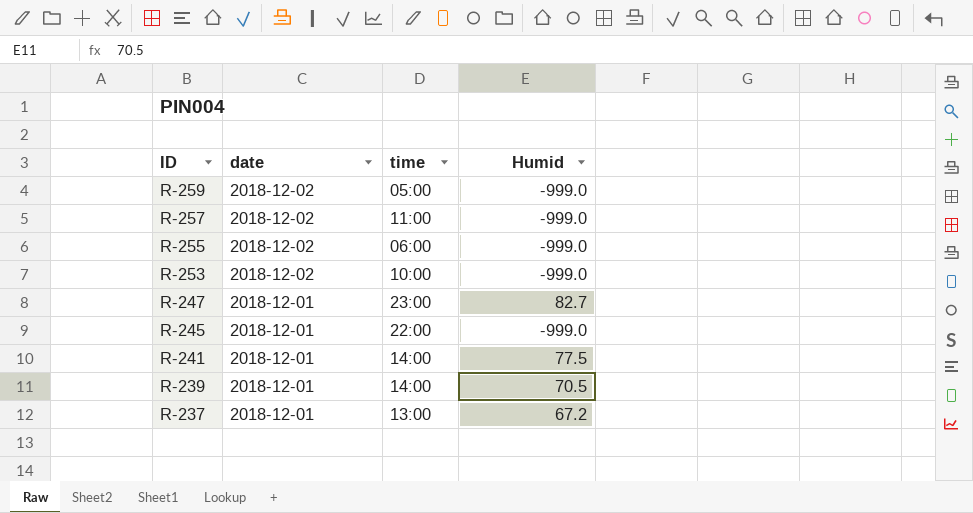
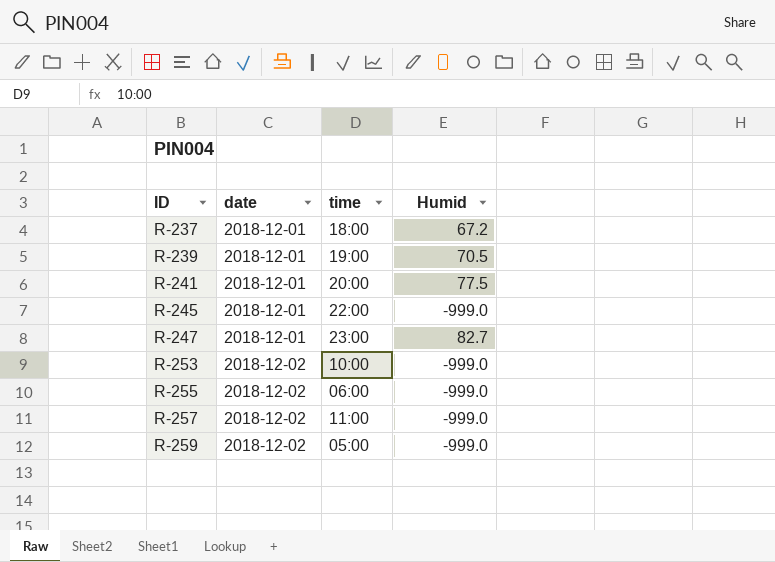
row order: ID descending -> ID ascending
R-237 | time: 13:00 -> 18:00
R-239 | time: 14:00 -> 19:00
R-241 | time: 14:00 -> 20:00

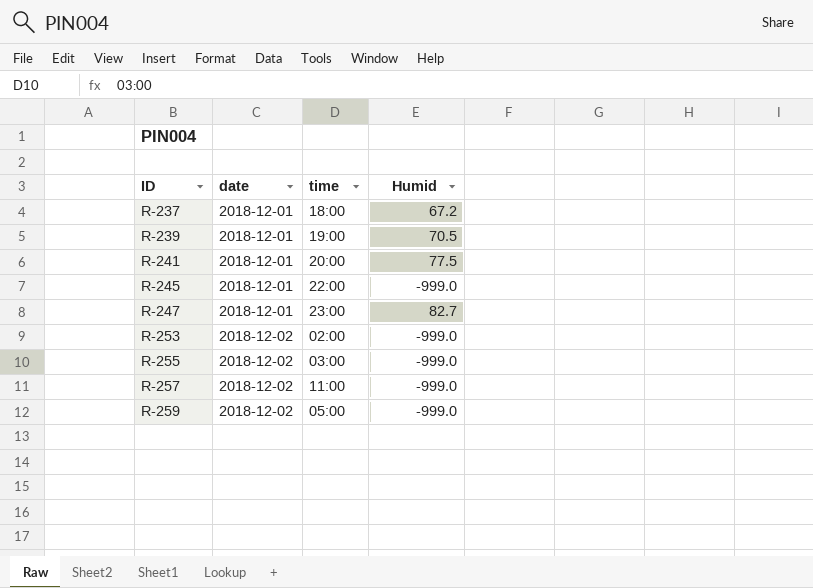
R-253 | time: 10:00 -> 02:00
R-255 | time: 06:00 -> 03:00

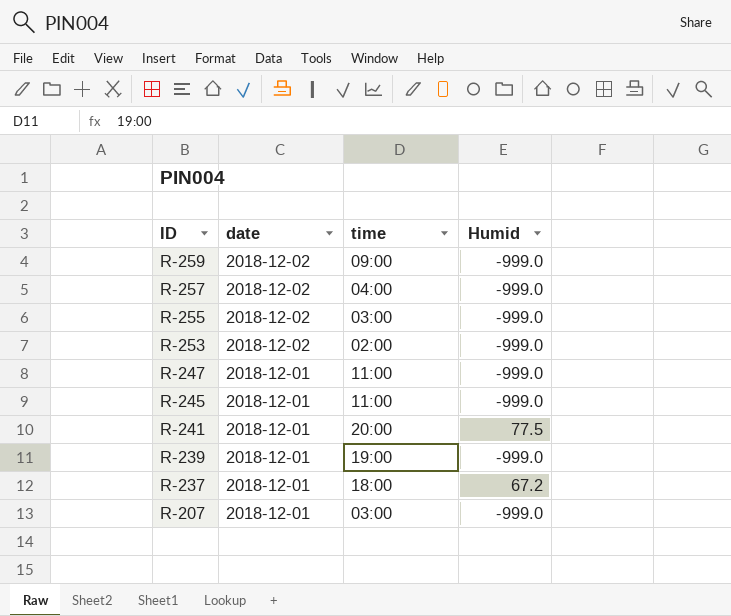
row order: ID ascending -> ID descending
R-259 | time: 05:00 -> 09:00
R-257 | time: 11:00 -> 04:00
R-247 | time: 23:00 -> 11:00
R-247 | Humid: 82.7 -> -999.0
R-245 | time: 22:00 -> 11:00
R-239 | Humid: 70.5 -> -999.0
row R-207: none -> 2018-12-01 | 03:00 | -999.0

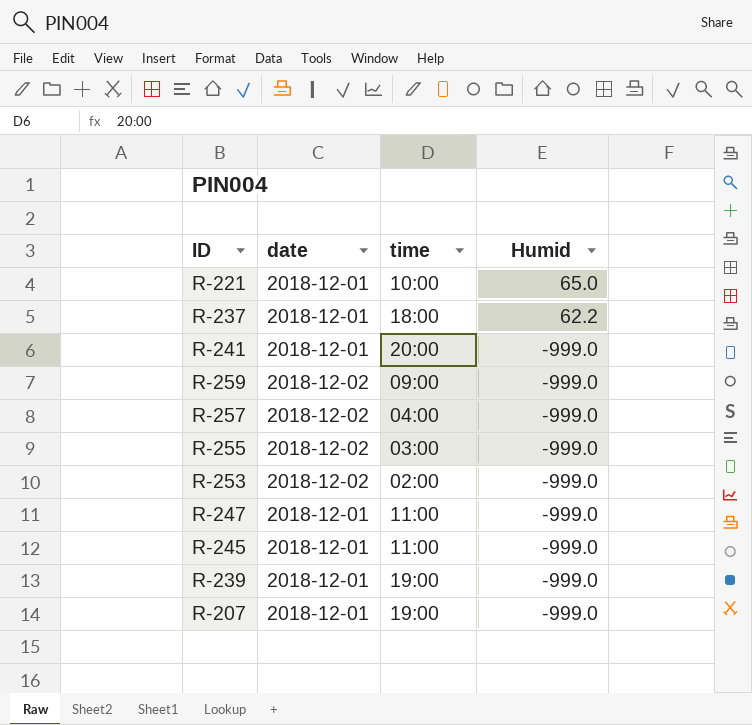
row order: ID descending -> Humid descending
row R-221: none -> 2018-12-01 | 10:00 | 65.0
R-237 | Humid: 67.2 -> 62.2
R-241 | Humid: 77.5 -> -999.0
R-207 | time: 03:00 -> 19:00

